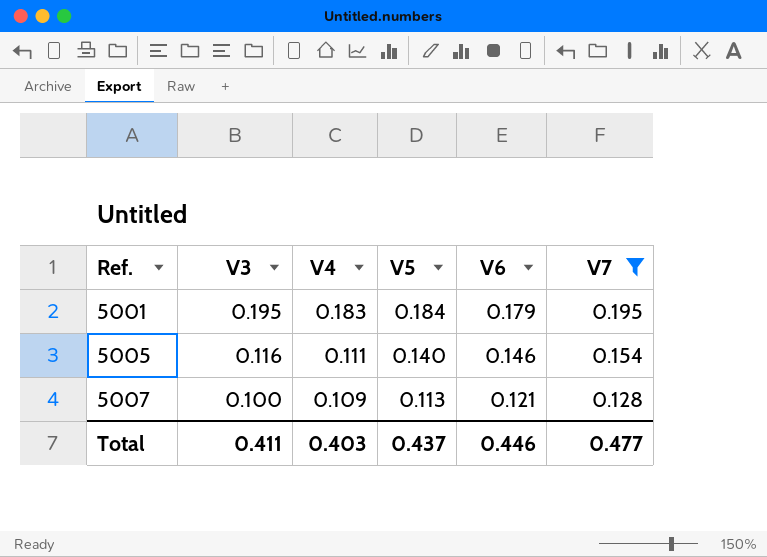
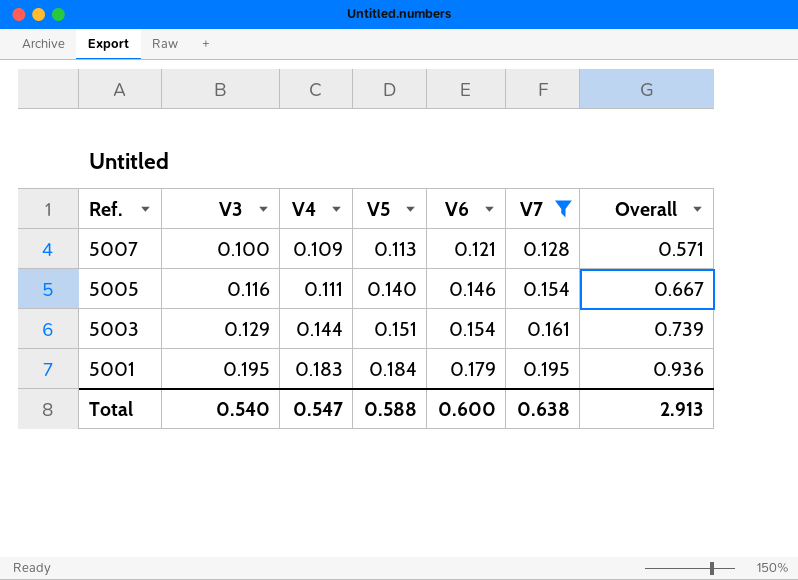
row order: Ref. ascending -> Ref. descending
column Overall | formula: none -> [V3] + [V4] + [V5] + [V6] + [V7]
row 5003: none -> 0.129 | 0.144 | 0.151 | 0.154 | 0.161 | 0.739
Total | V3: 0.411 -> 0.540
Total | V4: 0.403 -> 0.547
Total | V5: 0.437 -> 0.588
Total | V6: 0.446 -> 0.600
Total | V7: 0.477 -> 0.638

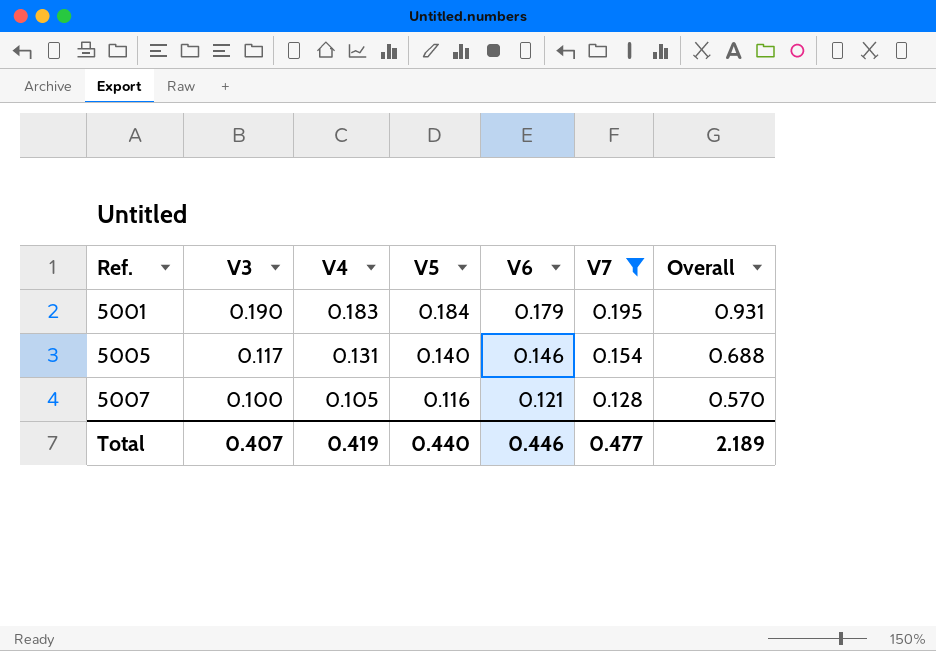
row order: Ref. descending -> Ref. ascending
row 5003: 0.129 | 0.144 | 0.151 | 0.154 | 0.161 | 0.739 -> none
5001 | V3: 0.195 -> 0.190
5001 | Overall: 0.936 -> 0.931
5005 | V3: 0.116 -> 0.117
5005 | V4: 0.111 -> 0.131
5005 | Overall: 0.667 -> 0.688
5007 | V4: 0.109 -> 0.105
5007 | V5: 0.113 -> 0.116
5007 | Overall: 0.571 -> 0.570
Total | V3: 0.540 -> 0.407
Total | V4: 0.547 -> 0.419
Total | V5: 0.588 -> 0.440
Total | V6: 0.600 -> 0.446
Total | V7: 0.638 -> 0.477
Total | Overall: 2.913 -> 2.189

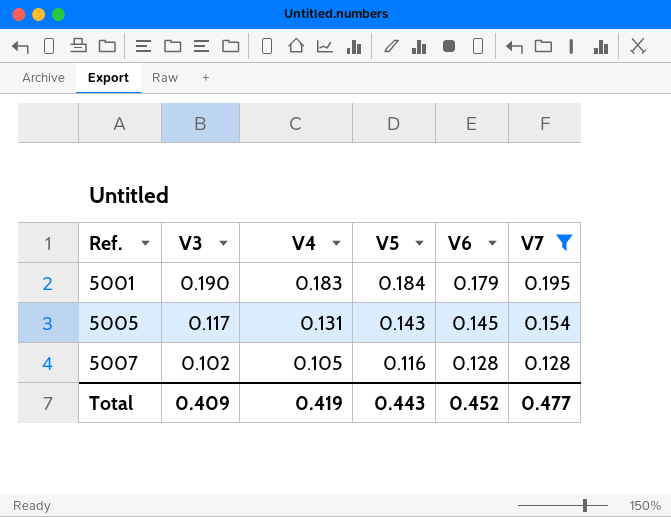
column Overall | formula: [V3] + [V4] + [V5] + [V6] + [V7] -> none
5005 | V5: 0.140 -> 0.143
5005 | V6: 0.146 -> 0.145
5007 | V3: 0.100 -> 0.102
5007 | V6: 0.121 -> 0.128
Total | V3: 0.407 -> 0.409
Total | V5: 0.440 -> 0.443
Total | V6: 0.446 -> 0.452

